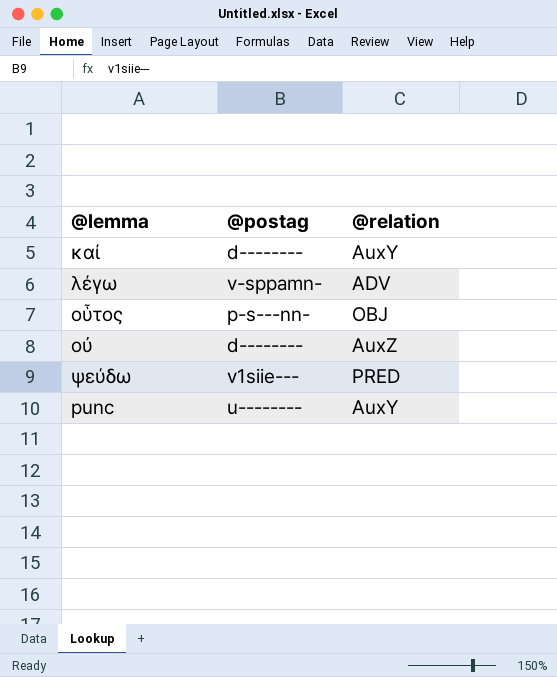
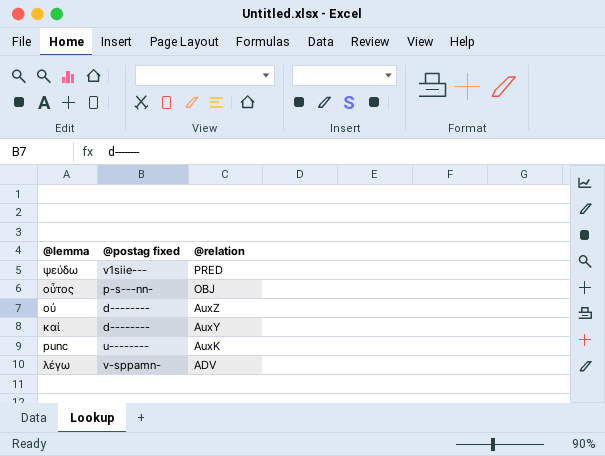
row order: none -> @relation descending
column name: @postag -> @postag fixed
punc | @relation: AuxY -> AuxK

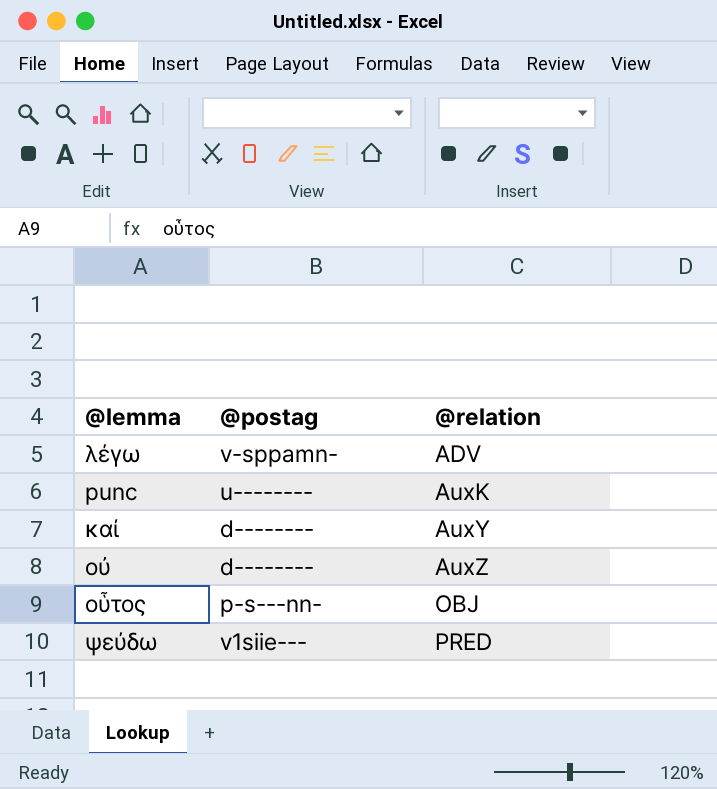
row order: @relation descending -> @relation ascending
column name: @postag fixed -> @postag

